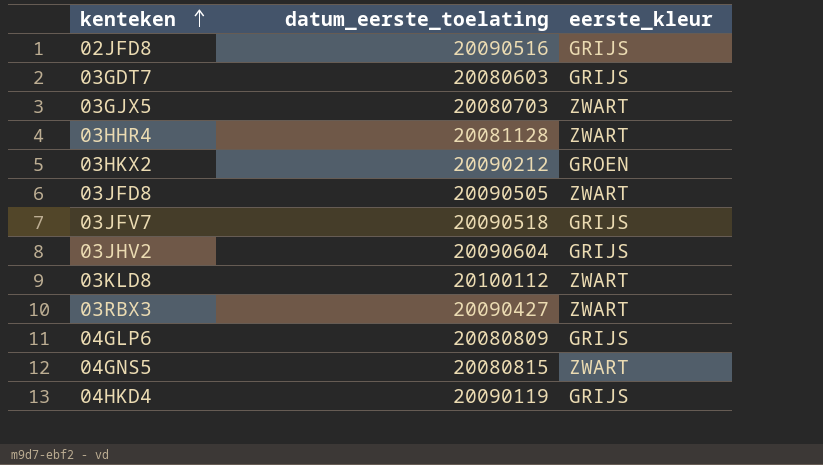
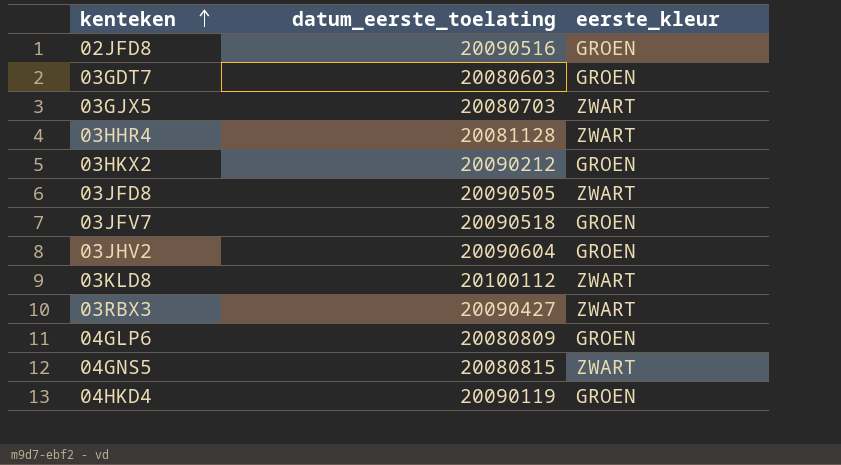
02JFD8 | eerste_kleur: GRIJS -> GROEN
03GDT7 | eerste_kleur: GRIJS -> GROEN
03JFV7 | eerste_kleur: GRIJS -> GROEN
03JHV2 | eerste_kleur: GRIJS -> GROEN
04GLP6 | eerste_kleur: GRIJS -> GROEN
04HKD4 | eerste_kleur: GRIJS -> GROEN

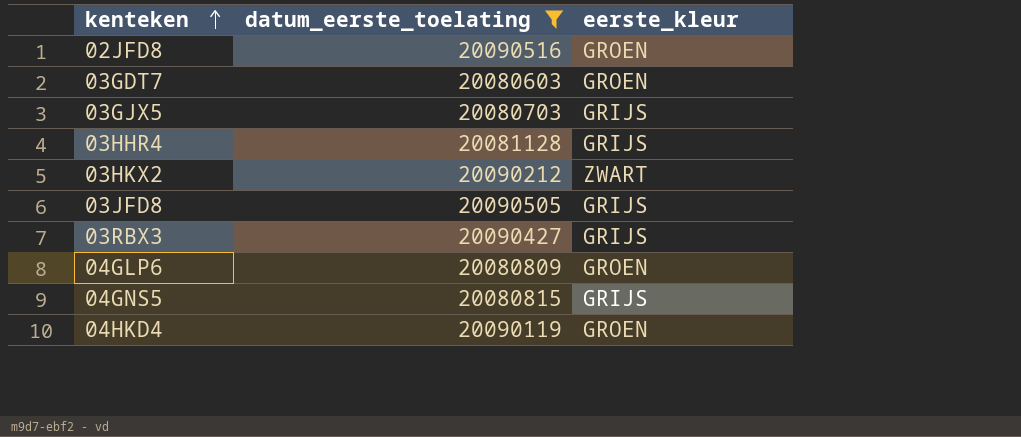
filter: none -> datum_eerste_toelating <= 20090516
03GJX5 | eerste_kleur: ZWART -> GRIJS
03HHR4 | eerste_kleur: ZWART -> GRIJS
03HKX2 | eerste_kleur: GROEN -> ZWART
03JFD8 | eerste_kleur: ZWART -> GRIJS
03RBX3 | eerste_kleur: ZWART -> GRIJS
04GNS5 | eerste_kleur: ZWART -> GRIJS

